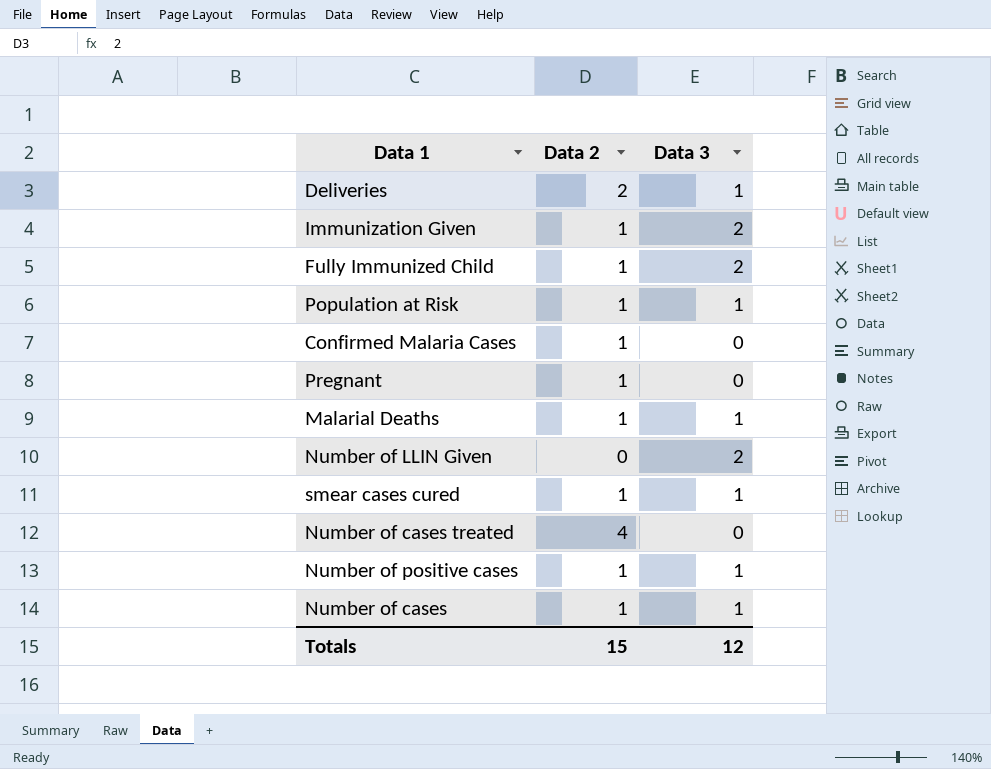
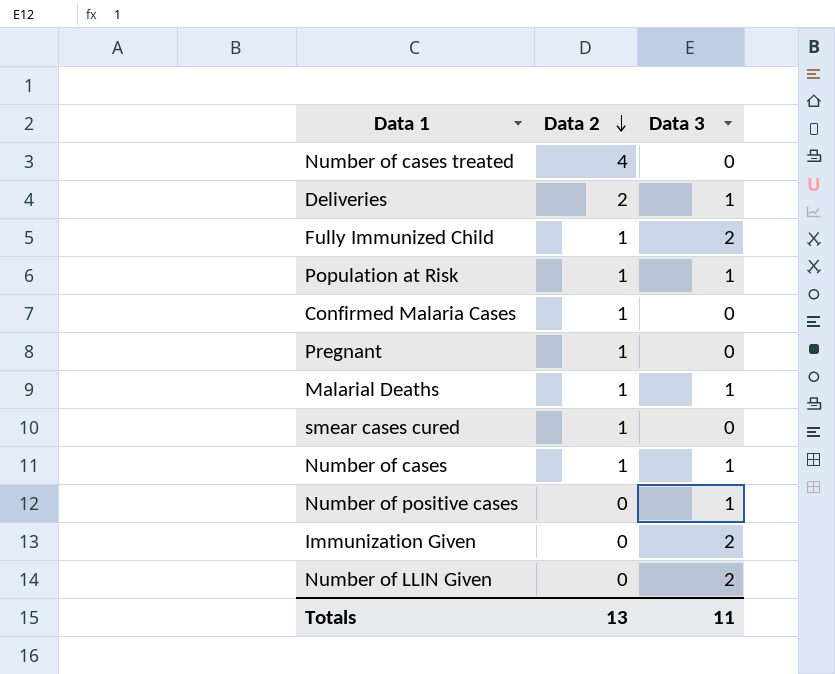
row order: none -> Data 2 descending
smear cases cured | Data 3: 1 -> 0
Number of positive cases | Data 2: 1 -> 0
Immunization Given | Data 2: 1 -> 0
Totals | Data 2: 15 -> 13
Totals | Data 3: 12 -> 11

